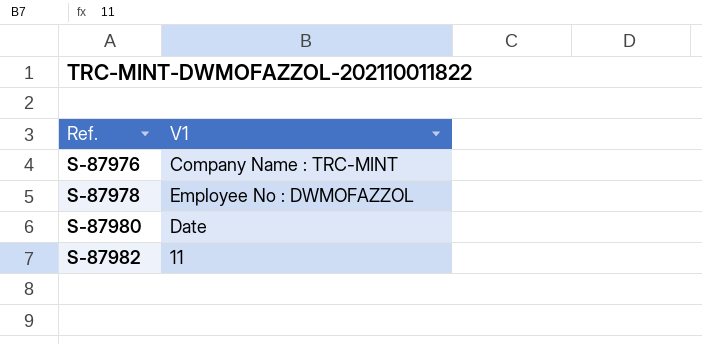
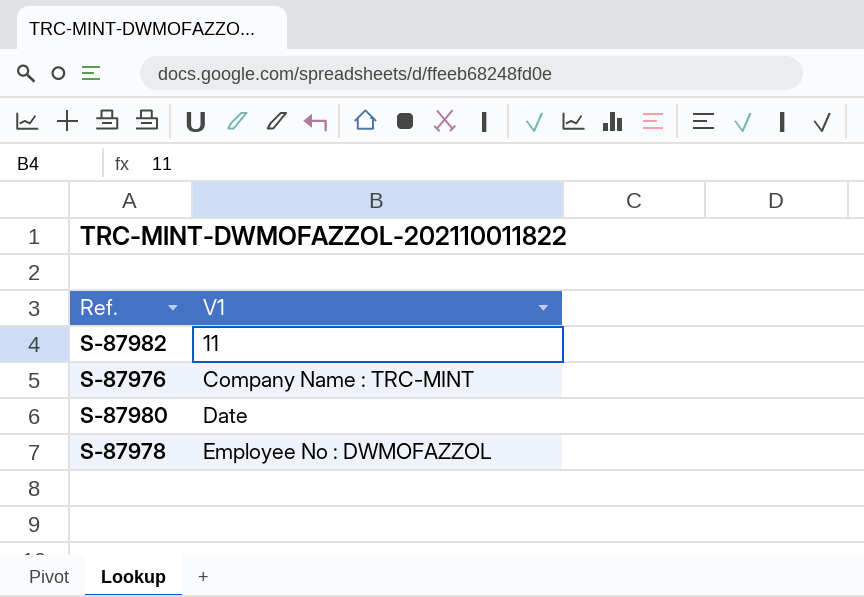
row order: Ref. ascending -> V1 ascending

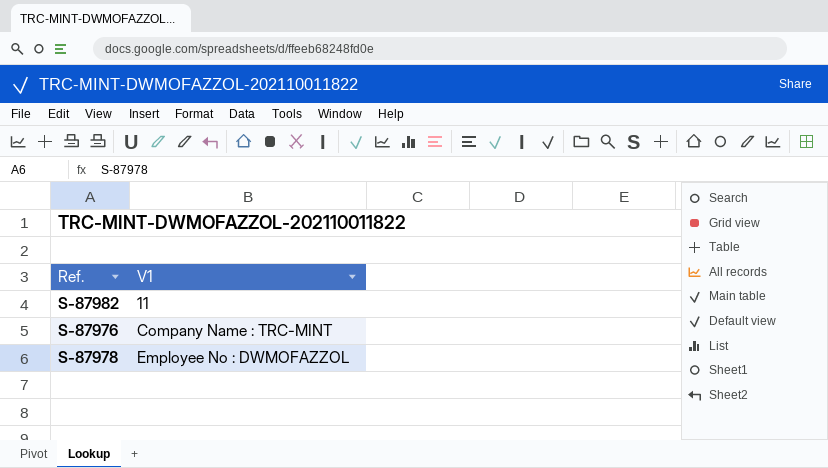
row S-87980: Date -> none

